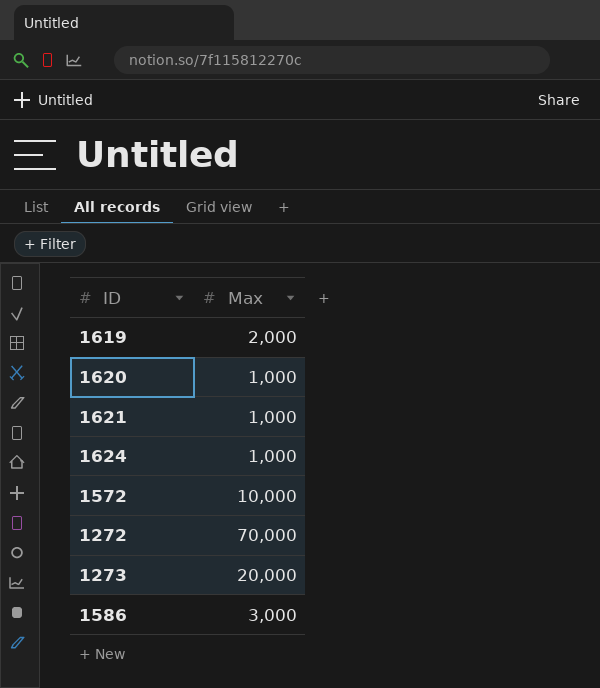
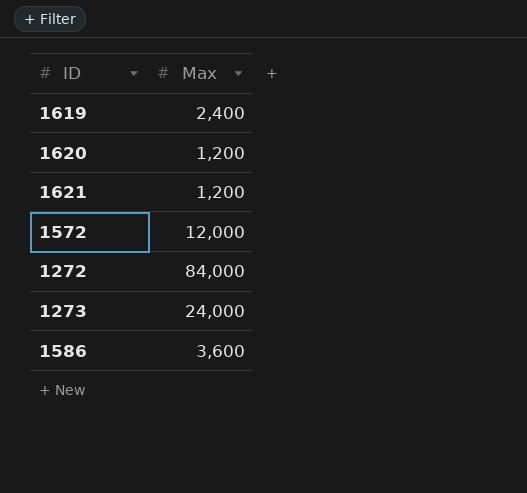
row 1624: 1,000 -> none
1619 | Max: 2,000 -> 2,400
1620 | Max: 1,000 -> 1,200
1621 | Max: 1,000 -> 1,200
1572 | Max: 10,000 -> 12,000
1272 | Max: 70,000 -> 84,000
1273 | Max: 20,000 -> 24,000
1586 | Max: 3,000 -> 3,600

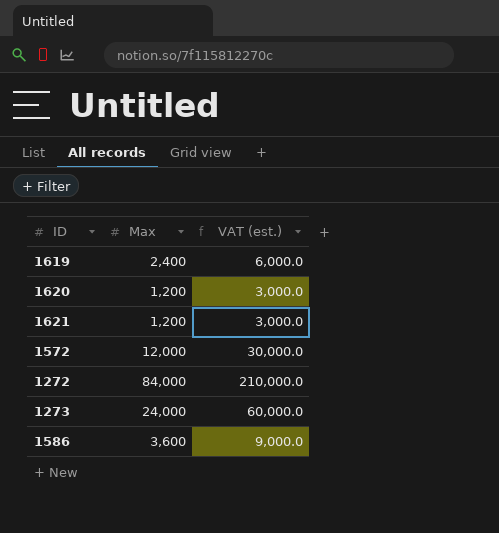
column VAT (est.) | formula: none -> [Max] * 2.5

